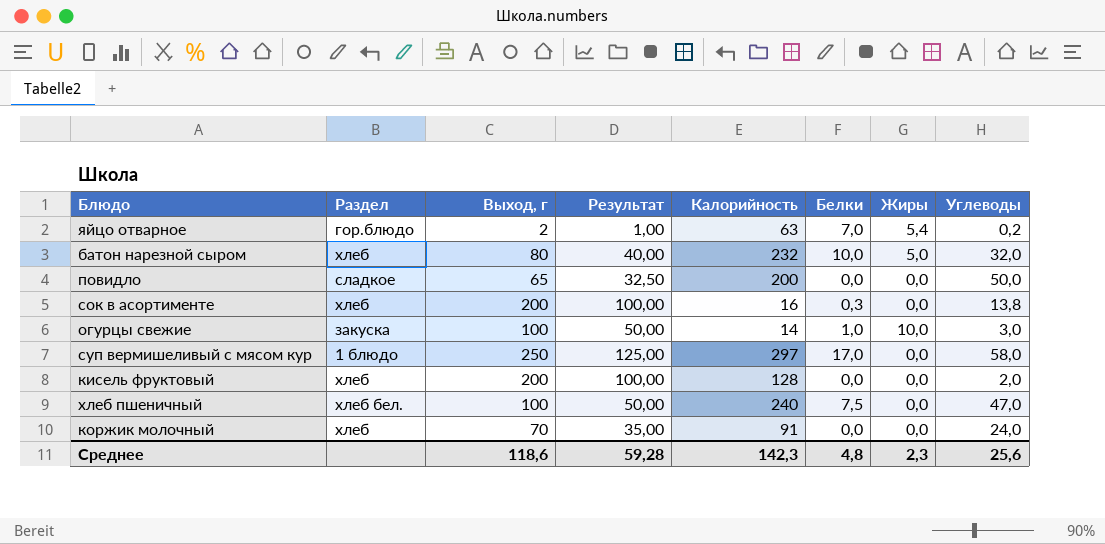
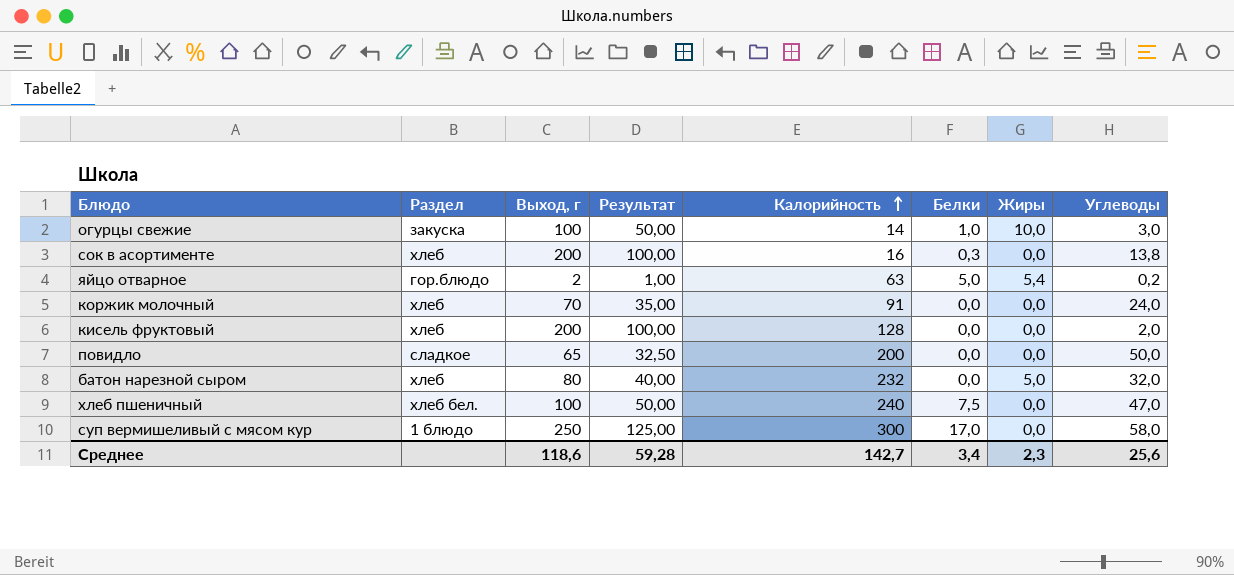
row order: none -> Калорийность ascending
яйцо отварное | Белки: 7,0 -> 5,0
батон нарезной сыром | Белки: 10,0 -> 0,0
суп вермишеливый с мясом кур | Калорийность: 297 -> 300
Среднее | Калорийность: 142,3 -> 142,7
Среднее | Белки: 4,8 -> 3,4

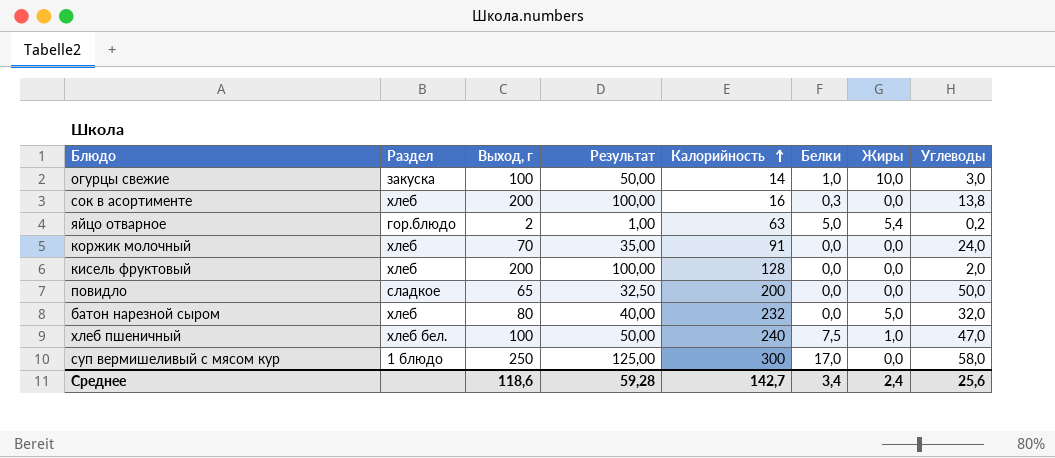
хлеб пшеничный | Жиры: 0,0 -> 1,0
Среднее | Жиры: 2,3 -> 2,4

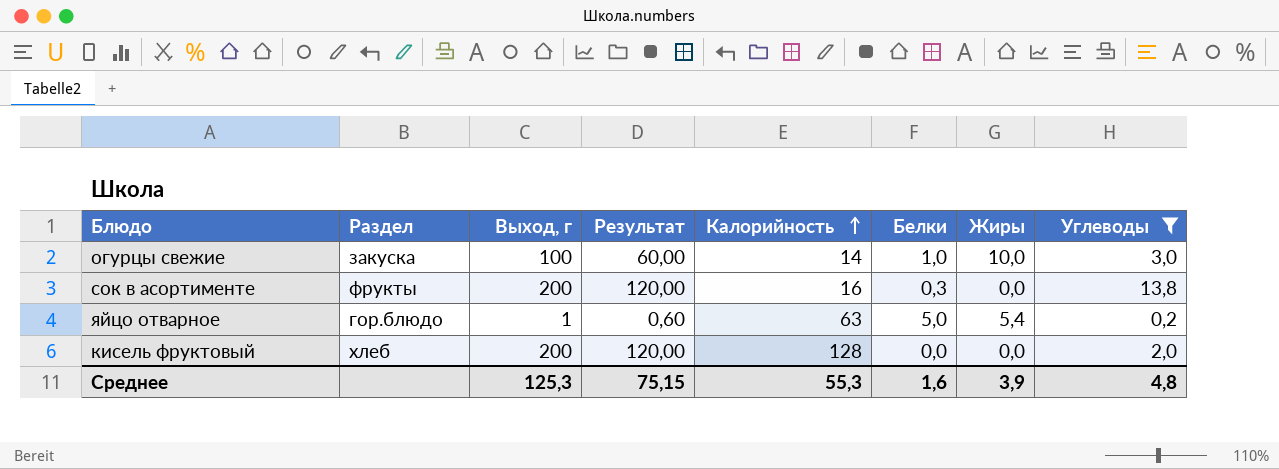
filter: none -> Углеводы <= 13,8
column Результат | formula: [Выход, г] * 0,5 -> [Выход, г] * 0,6
сок в асортименте | Раздел: хлеб -> фрукты
яйцо отварное | Выход, г: 2 -> 1
Среднее | Выход, г: 118,6 -> 125,3
Среднее | Результат: 59,28 -> 75,15
Среднее | Калорийность: 142,7 -> 55,3
Среднее | Белки: 3,4 -> 1,6
Среднее | Жиры: 2,4 -> 3,9
Среднее | Углеводы: 25,6 -> 4,8

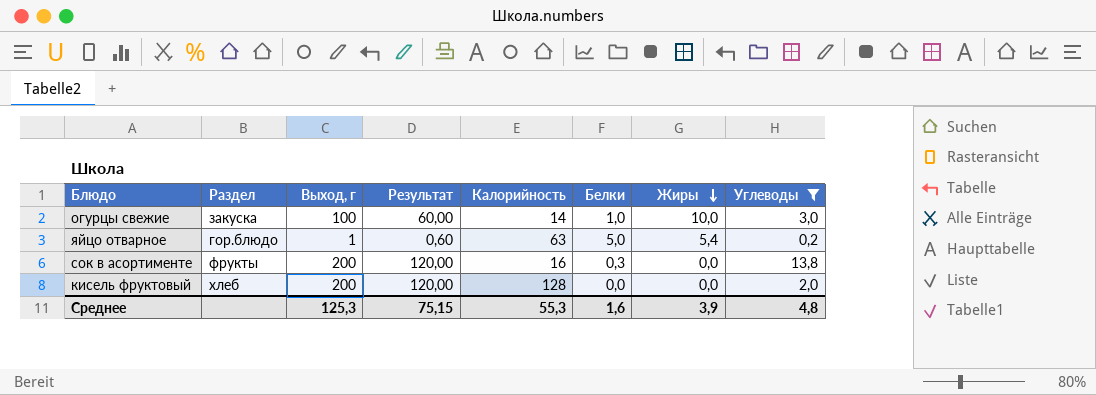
row order: Калорийность ascending -> Жиры descending

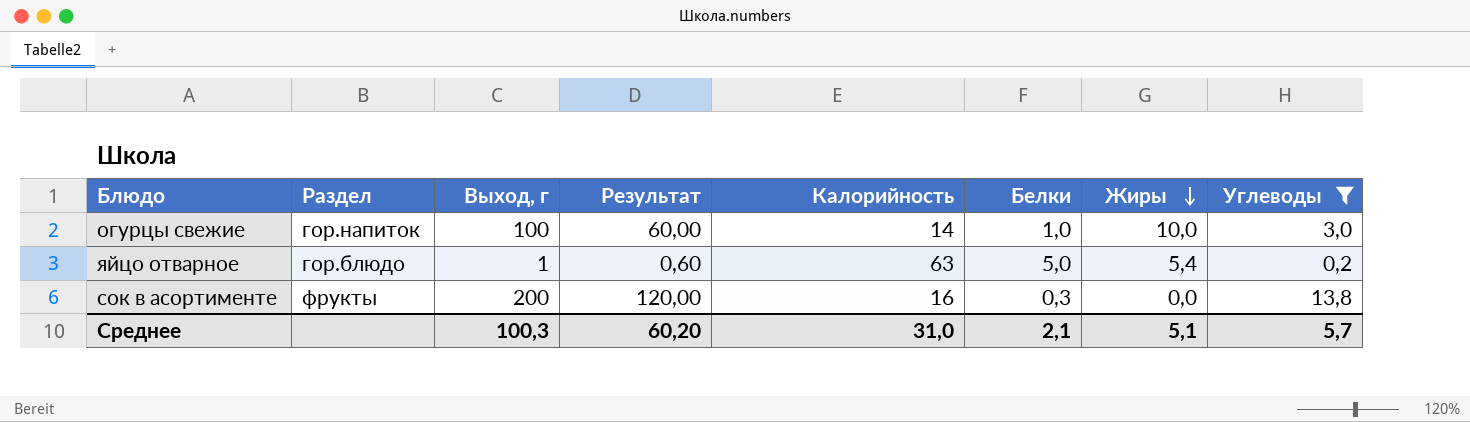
row кисель фруктовый: хлеб | 200 | 120,00 | 128 | 0,0 | 0,0 | 2,0 -> none
огурцы свежие | Раздел: закуска -> гор.напиток
Среднее | Выход, г: 125,3 -> 100,3
Среднее | Результат: 75,15 -> 60,20
Среднее | Калорийность: 55,3 -> 31,0
Среднее | Белки: 1,6 -> 2,1
Среднее | Жиры: 3,9 -> 5,1
Среднее | Углеводы: 4,8 -> 5,7

